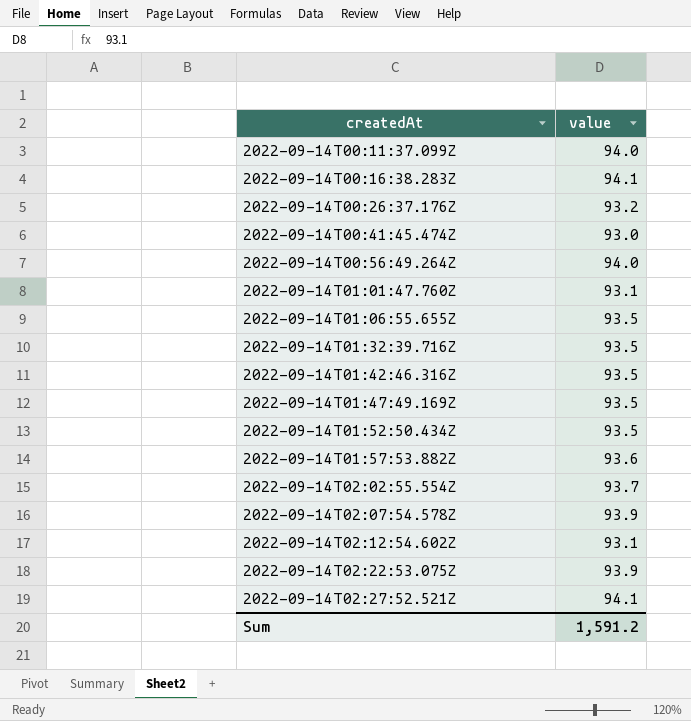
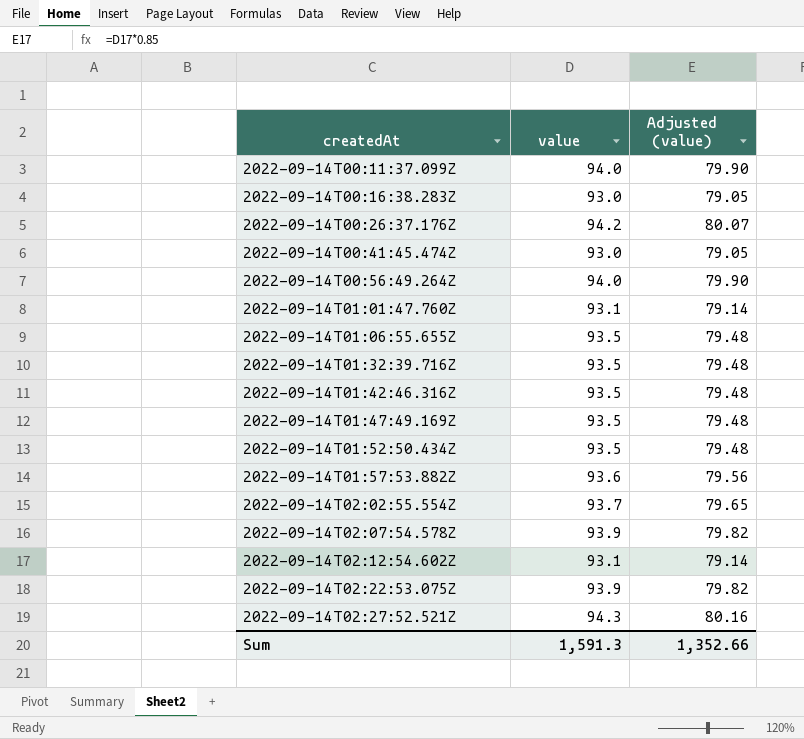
column Adjusted (value) | formula: none -> [value] * 0.85
2022-09-14T00:16:38.283Z | value: 94.1 -> 93.0
2022-09-14T00:26:37.176Z | value: 93.2 -> 94.2
2022-09-14T02:27:52.521Z | value: 94.1 -> 94.3
Sum | value: 1,591.2 -> 1,591.3

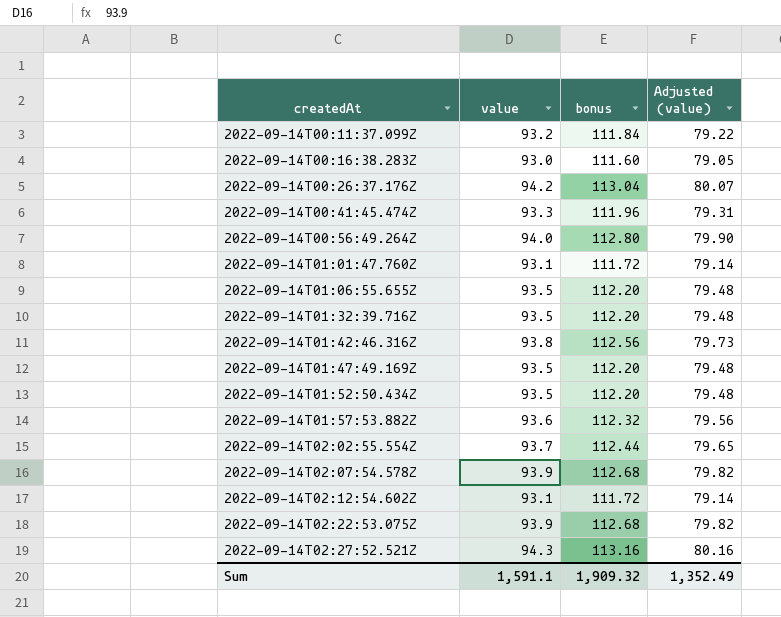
column bonus | formula: none -> [value] * 1.2
2022-09-14T00:11:37.099Z | value: 94.0 -> 93.2
2022-09-14T00:11:37.099Z | Adjusted (value): 79.90 -> 79.22
2022-09-14T00:41:45.474Z | value: 93.0 -> 93.3
2022-09-14T00:41:45.474Z | Adjusted (value): 79.05 -> 79.31
2022-09-14T01:42:46.316Z | value: 93.5 -> 93.8
2022-09-14T01:42:46.316Z | Adjusted (value): 79.48 -> 79.73
Sum | value: 1,591.3 -> 1,591.1
Sum | Adjusted (value): 1,352.66 -> 1,352.49

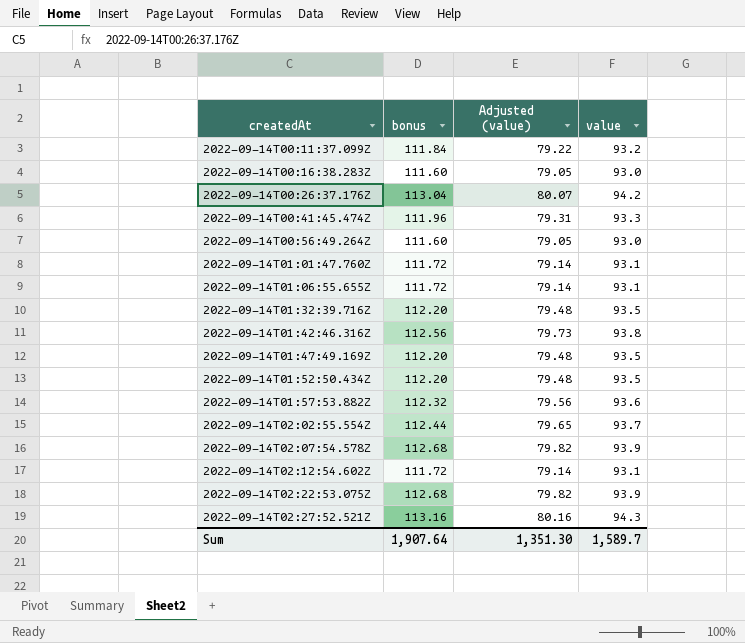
column value | position: 2 -> 4
2022-09-14T00:56:49.264Z | bonus: 112.80 -> 111.60
2022-09-14T00:56:49.264Z | Adjusted (value): 79.90 -> 79.05
2022-09-14T00:56:49.264Z | value: 94.0 -> 93.0
2022-09-14T01:06:55.655Z | bonus: 112.20 -> 111.72
2022-09-14T01:06:55.655Z | Adjusted (value): 79.48 -> 79.14
2022-09-14T01:06:55.655Z | value: 93.5 -> 93.1
Sum | bonus: 1,909.32 -> 1,907.64
Sum | Adjusted (value): 1,352.49 -> 1,351.30
Sum | value: 1,591.1 -> 1,589.7

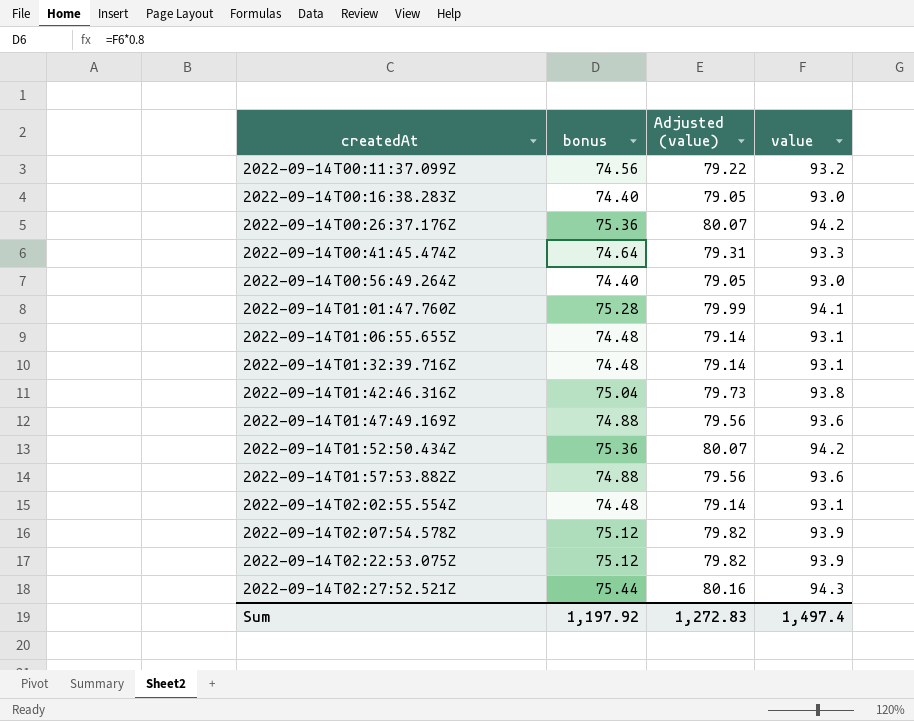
column bonus | formula: [value] * 1.2 -> [value] * 0.8
row 2022-09-14T02:12:54.602Z: 111.72 | 79.14 | 93.1 -> none
2022-09-14T01:01:47.760Z | Adjusted (value): 79.14 -> 79.99
2022-09-14T01:01:47.760Z | value: 93.1 -> 94.1
2022-09-14T01:32:39.716Z | Adjusted (value): 79.48 -> 79.14
2022-09-14T01:32:39.716Z | value: 93.5 -> 93.1
2022-09-14T01:47:49.169Z | Adjusted (value): 79.48 -> 79.56
2022-09-14T01:47:49.169Z | value: 93.5 -> 93.6
2022-09-14T01:52:50.434Z | Adjusted (value): 79.48 -> 80.07
2022-09-14T01:52:50.434Z | value: 93.5 -> 94.2
2022-09-14T02:02:55.554Z | Adjusted (value): 79.65 -> 79.14
2022-09-14T02:02:55.554Z | value: 93.7 -> 93.1
Sum | bonus: 1,907.64 -> 1,197.92
Sum | Adjusted (value): 1,351.30 -> 1,272.83
Sum | value: 1,589.7 -> 1,497.4

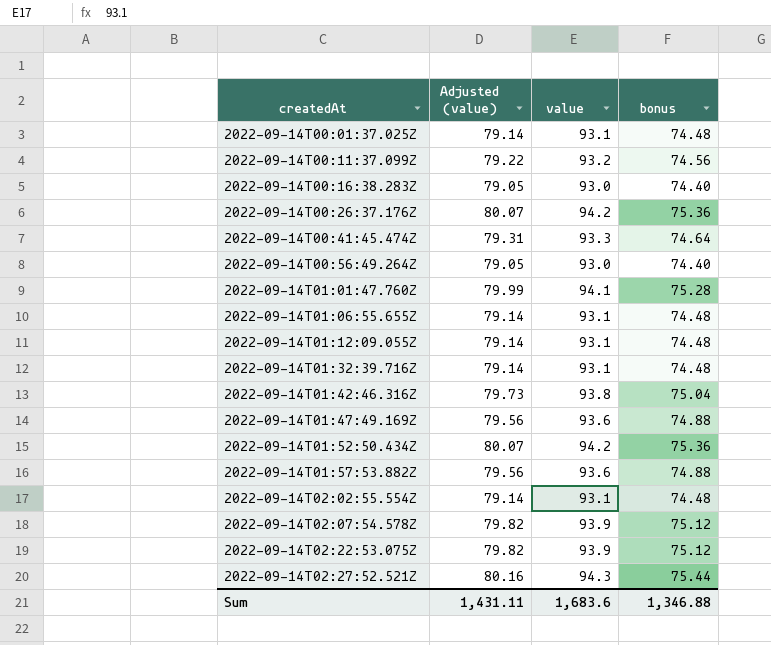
column bonus | position: 2 -> 4
row 2022-09-14T00:01:37.025Z: none -> 79.14 | 93.1 | 74.48
row 2022-09-14T01:12:09.055Z: none -> 79.14 | 93.1 | 74.48
Sum | Adjusted (value): 1,272.83 -> 1,431.11
Sum | value: 1,497.4 -> 1,683.6
Sum | bonus: 1,197.92 -> 1,346.88

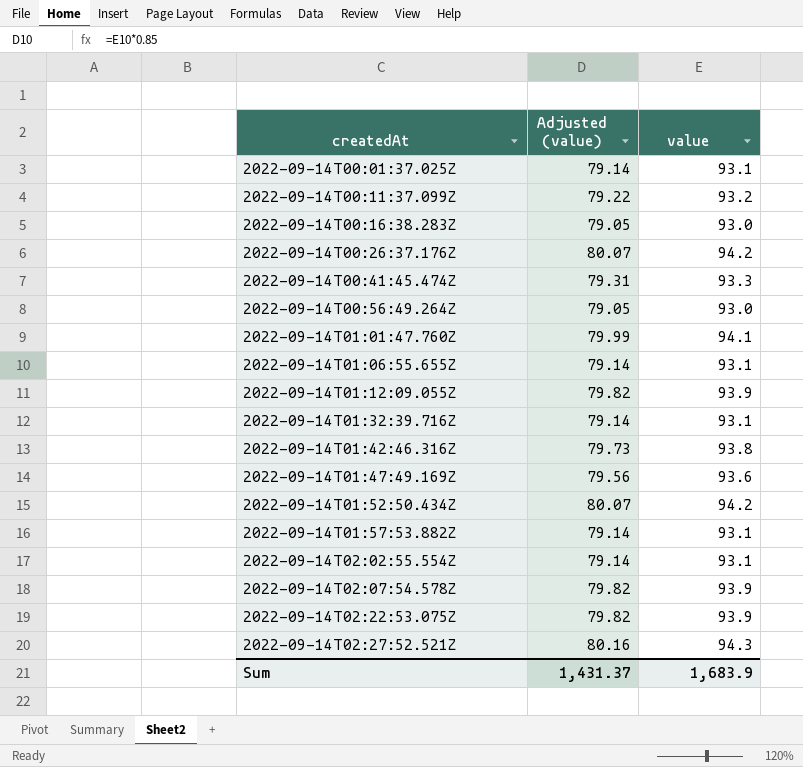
column bonus | formula: [value] * 0.8 -> none
2022-09-14T01:12:09.055Z | Adjusted (value): 79.14 -> 79.82
2022-09-14T01:12:09.055Z | value: 93.1 -> 93.9
2022-09-14T01:57:53.882Z | Adjusted (value): 79.56 -> 79.14
2022-09-14T01:57:53.882Z | value: 93.6 -> 93.1
Sum | Adjusted (value): 1,431.11 -> 1,431.37
Sum | value: 1,683.6 -> 1,683.9

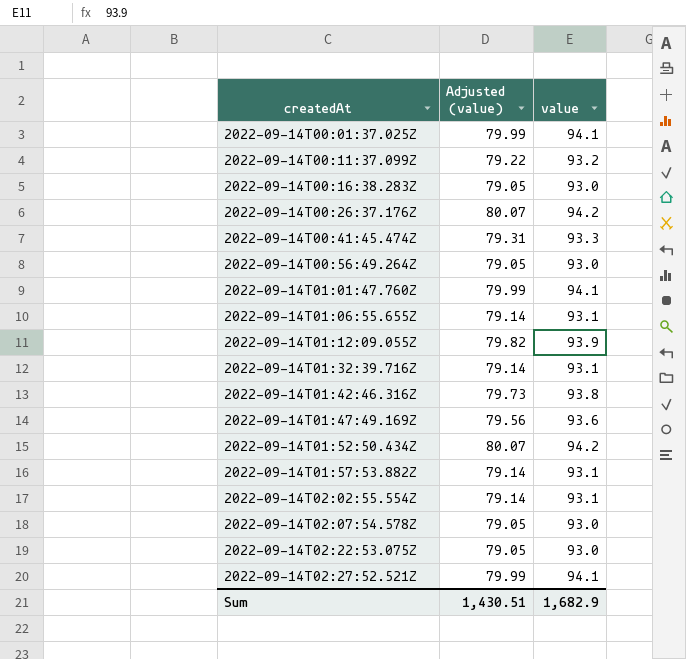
2022-09-14T00:01:37.025Z | Adjusted (value): 79.14 -> 79.99
2022-09-14T00:01:37.025Z | value: 93.1 -> 94.1
2022-09-14T02:07:54.578Z | Adjusted (value): 79.82 -> 79.05
2022-09-14T02:07:54.578Z | value: 93.9 -> 93.0
2022-09-14T02:22:53.075Z | Adjusted (value): 79.82 -> 79.05
2022-09-14T02:22:53.075Z | value: 93.9 -> 93.0
2022-09-14T02:27:52.521Z | Adjusted (value): 80.16 -> 79.99
2022-09-14T02:27:52.521Z | value: 94.3 -> 94.1
Sum | Adjusted (value): 1,431.37 -> 1,430.51
Sum | value: 1,683.9 -> 1,682.9

